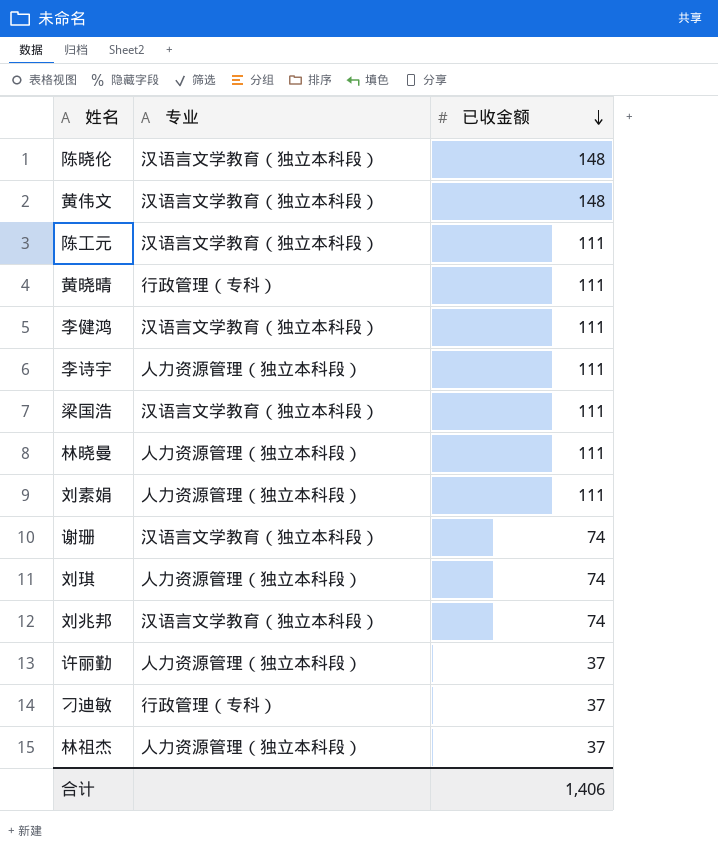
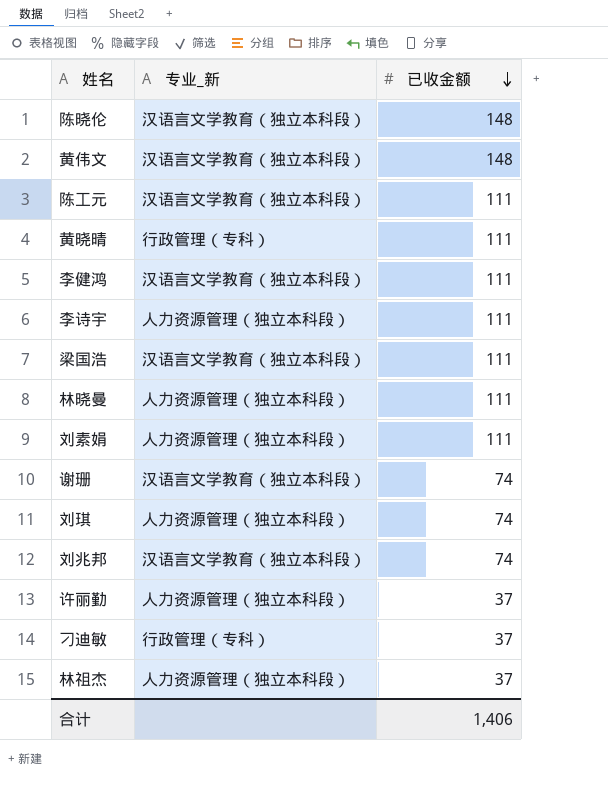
column name: 专业 -> 专业_新

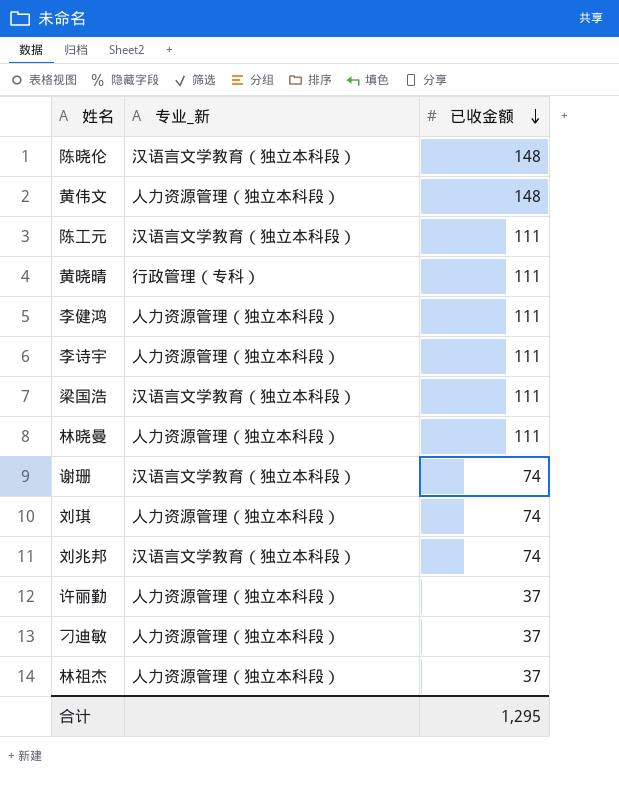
row 刘素娟: 人力资源管理（独立本科段） | 111 -> none
黄伟文 | 专业_新: 汉语言文学教育（独立本科段） -> 人力资源管理（独立本科段）
李健鸿 | 专业_新: 汉语言文学教育（独立本科段） -> 人力资源管理（独立本科段）
刁迪敏 | 专业_新: 行政管理（专科） -> 人力资源管理（独立本科段）
合计 | 已收金额: 1,406 -> 1,295

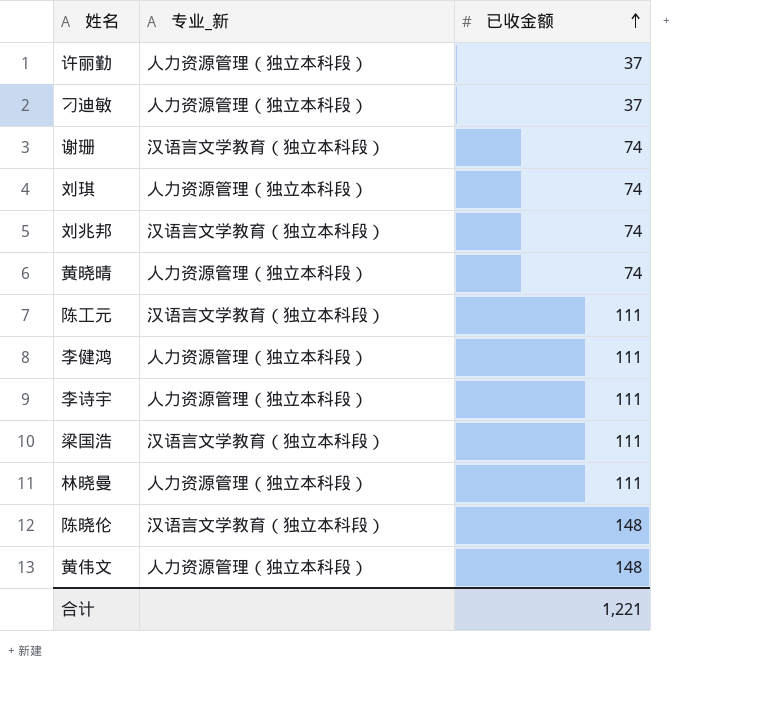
row order: 已收金额 descending -> 已收金额 ascending
row 林祖杰: 人力资源管理（独立本科段） | 37 -> none
黄晓晴 | 专业_新: 行政管理（专科） -> 人力资源管理（独立本科段）
黄晓晴 | 已收金额: 111 -> 74
合计 | 已收金额: 1,295 -> 1,221

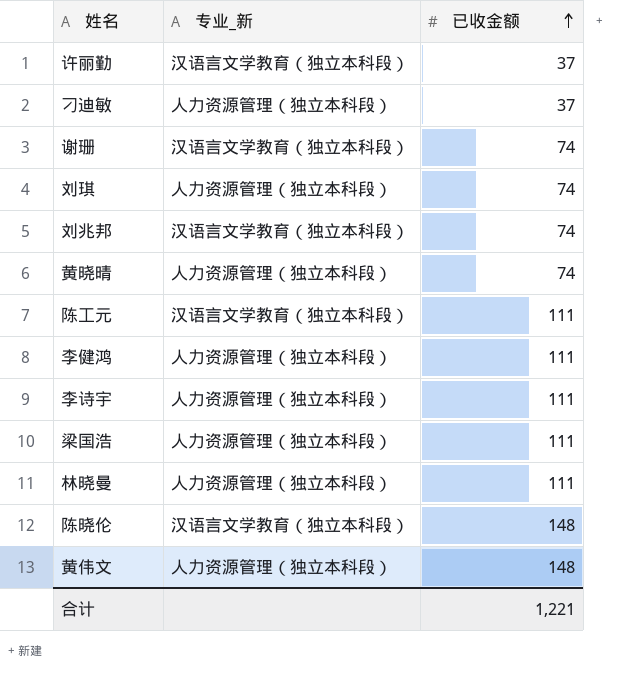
许丽勤 | 专业_新: 人力资源管理（独立本科段） -> 汉语言文学教育（独立本科段）
梁国浩 | 专业_新: 汉语言文学教育（独立本科段） -> 人力资源管理（独立本科段）

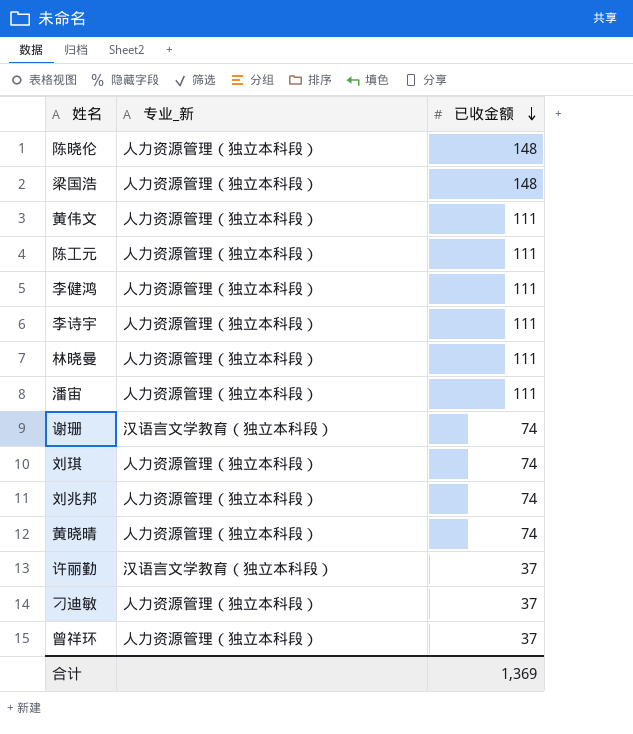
row order: 已收金额 ascending -> 已收金额 descending
陈晓伦 | 专业_新: 汉语言文学教育（独立本科段） -> 人力资源管理（独立本科段）
梁国浩 | 已收金额: 111 -> 148
黄伟文 | 已收金额: 148 -> 111
陈工元 | 专业_新: 汉语言文学教育（独立本科段） -> 人力资源管理（独立本科段）
row 潘宙: none -> 人力资源管理（独立本科段） | 111
刘兆邦 | 专业_新: 汉语言文学教育（独立本科段） -> 人力资源管理（独立本科段）
row 曾祥环: none -> 人力资源管理（独立本科段） | 37
合计 | 已收金额: 1,221 -> 1,369

